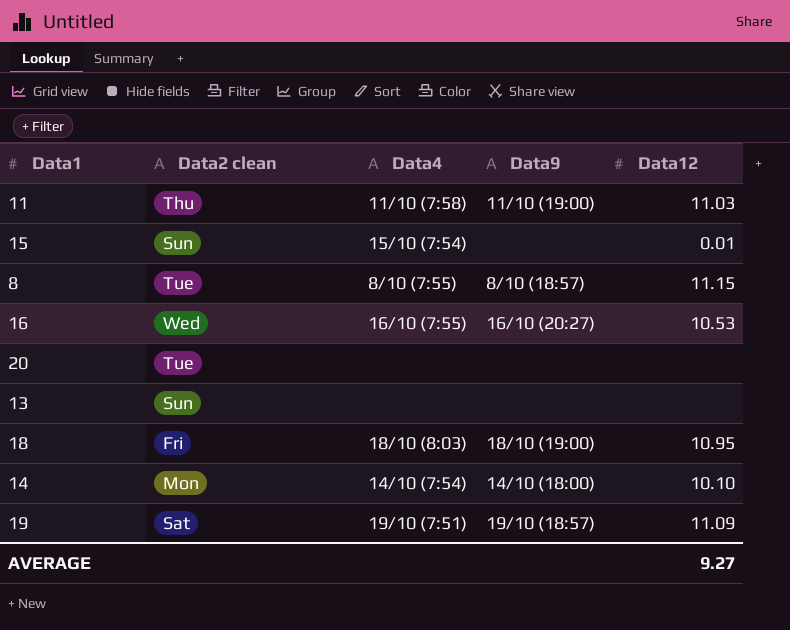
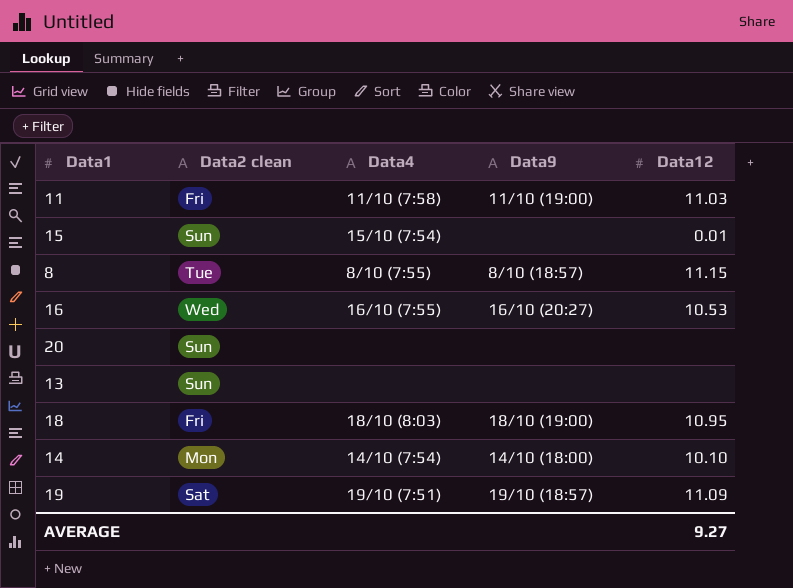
11 | Data2 clean: Thu -> Fri
20 | Data2 clean: Tue -> Sun

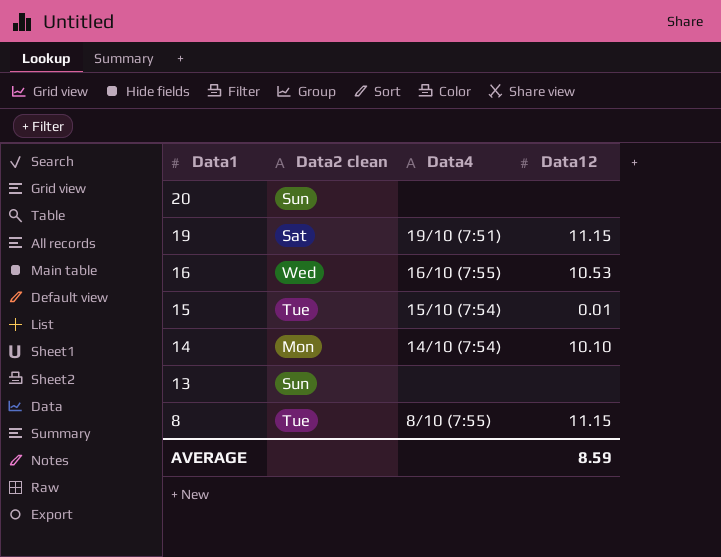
row order: none -> Data1 descending
column Data9 | position: 4 -> none
row 11: Fri | 11/10 (7:58) | 11/10 (19:00) | 11.03 -> none
row 18: Fri | 18/10 (8:03) | 18/10 (19:00) | 10.95 -> none
19 | Data12: 11.09 -> 11.15
15 | Data2 clean: Sun -> Tue
AVERAGE | Data12: 9.27 -> 8.59

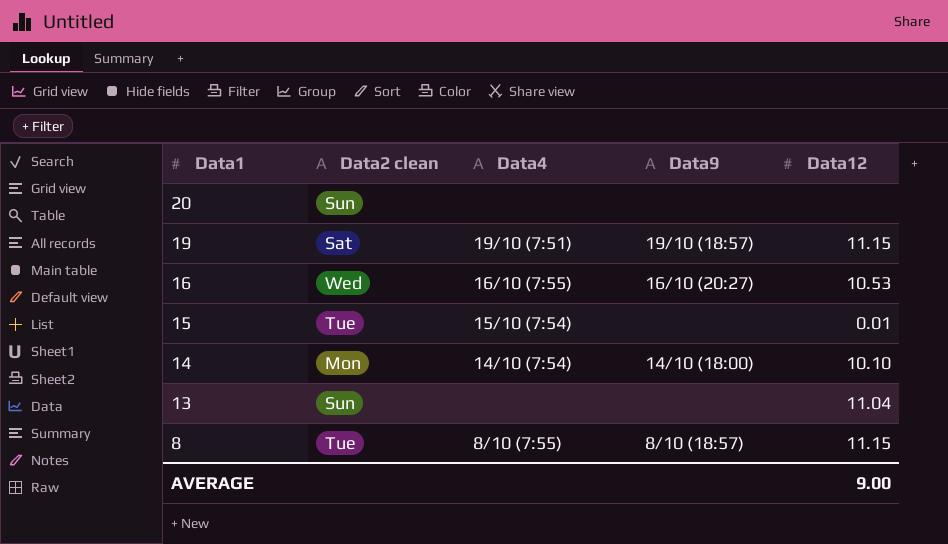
column Data9 | position: none -> 4
13 | Data12: none -> 11.04
AVERAGE | Data12: 8.59 -> 9.00

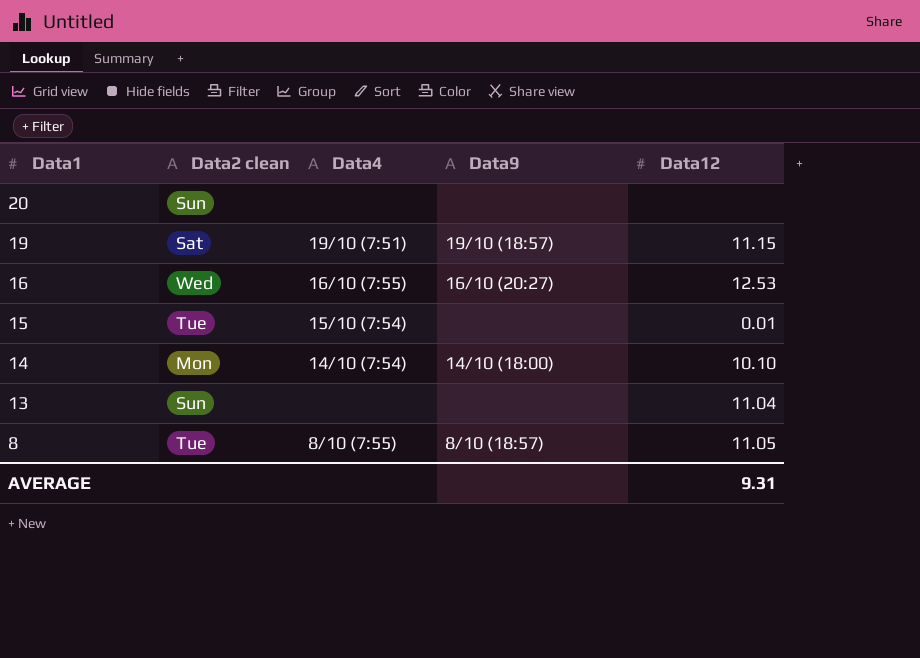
16 | Data12: 10.53 -> 12.53
8 | Data12: 11.15 -> 11.05
AVERAGE | Data12: 9.00 -> 9.31

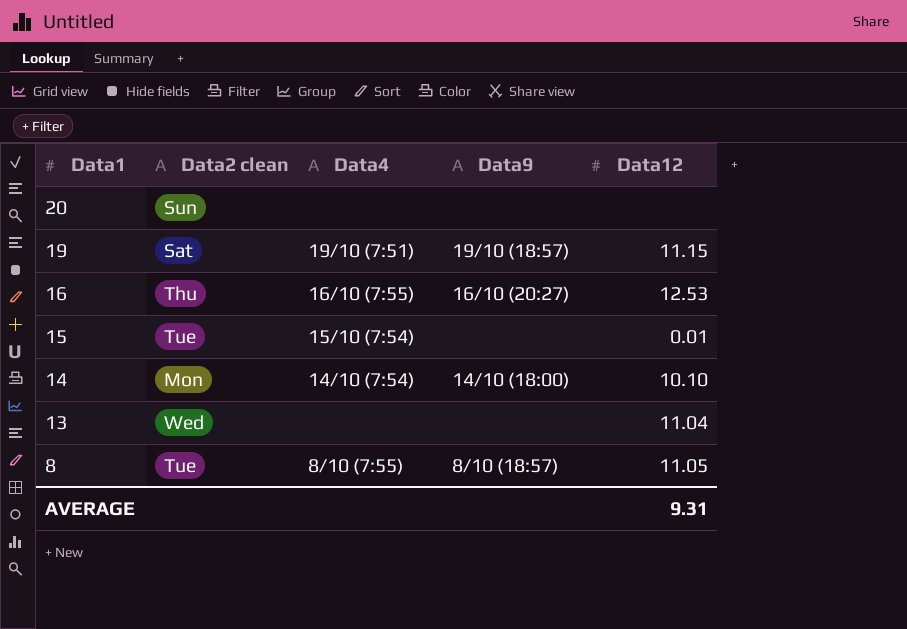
16 | Data2 clean: Wed -> Thu
13 | Data2 clean: Sun -> Wed

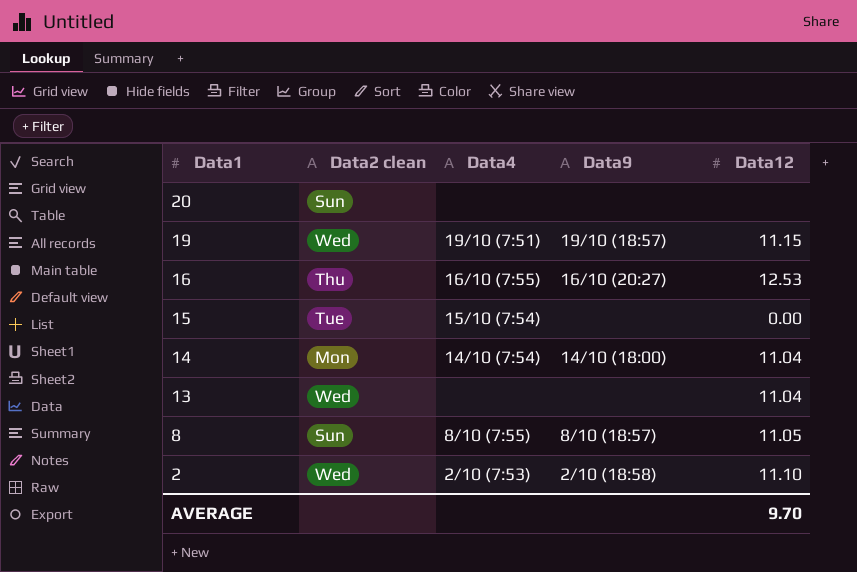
19 | Data2 clean: Sat -> Wed
15 | Data12: 0.01 -> 0.00
14 | Data12: 10.10 -> 11.04
8 | Data2 clean: Tue -> Sun
row 2: none -> Wed | 2/10 (7:53) | 2/10 (18:58) | 11.10
AVERAGE | Data12: 9.31 -> 9.70

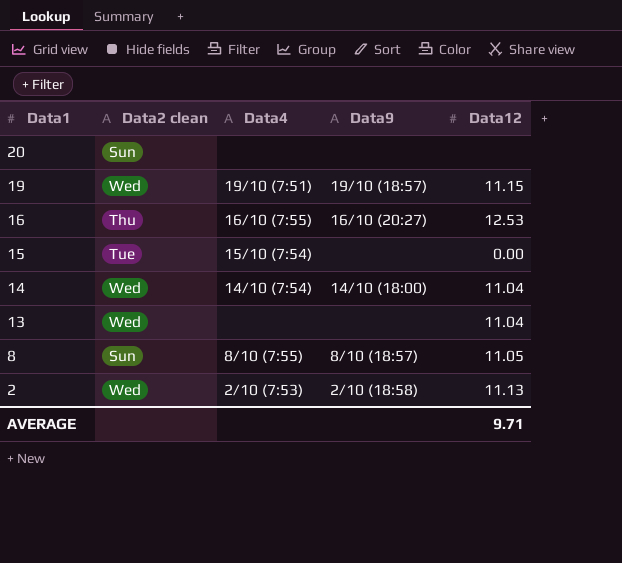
14 | Data2 clean: Mon -> Wed
2 | Data12: 11.10 -> 11.13
AVERAGE | Data12: 9.70 -> 9.71

